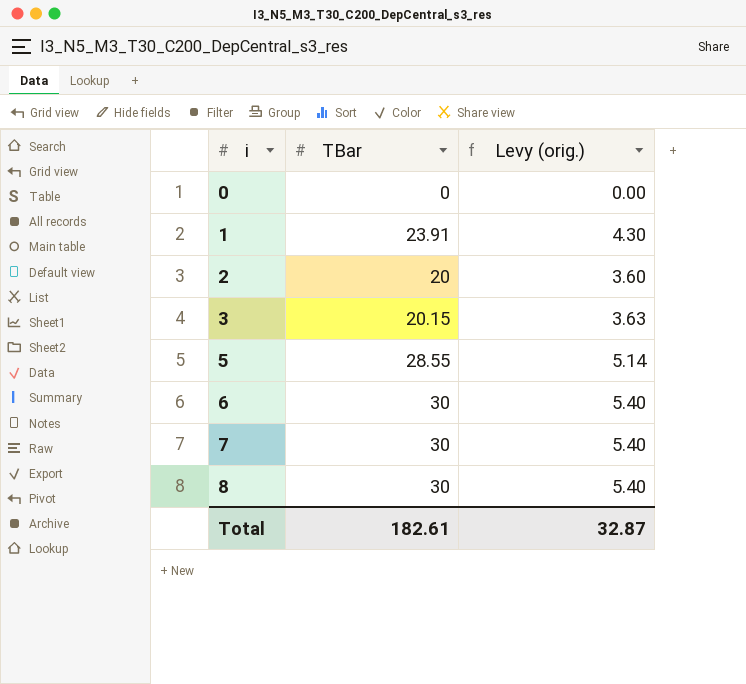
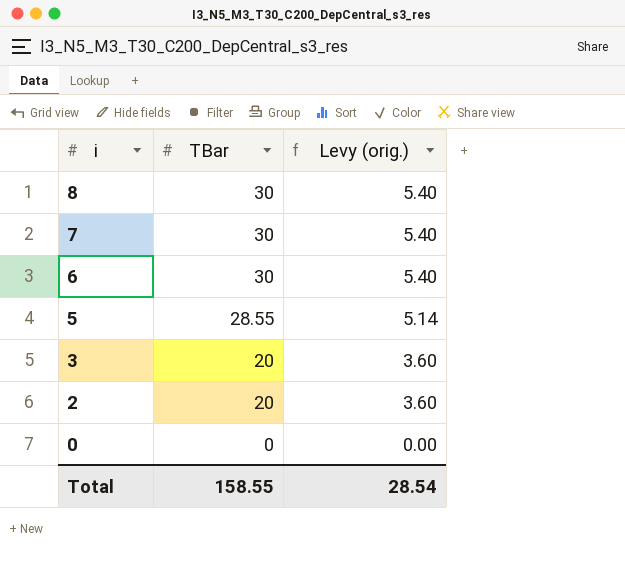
row order: i ascending -> i descending
row 1: 23.91 | 4.30 -> none
3 | TBar: 20.15 -> 20
3 | Levy (orig.): 3.63 -> 3.60
Total | TBar: 182.61 -> 158.55
Total | Levy (orig.): 32.87 -> 28.54

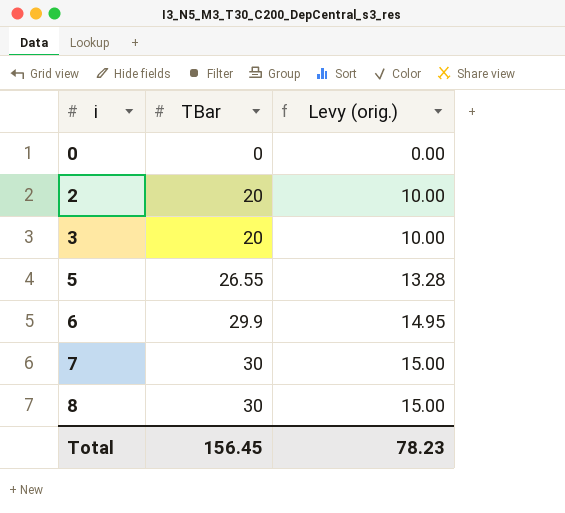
row order: i descending -> i ascending
column Levy (orig.) | formula: [TBar] * 0.18 -> [TBar] * 0.5
5 | TBar: 28.55 -> 26.55
6 | TBar: 30 -> 29.9
Total | TBar: 158.55 -> 156.45
Total | Levy (orig.): 28.54 -> 78.23

